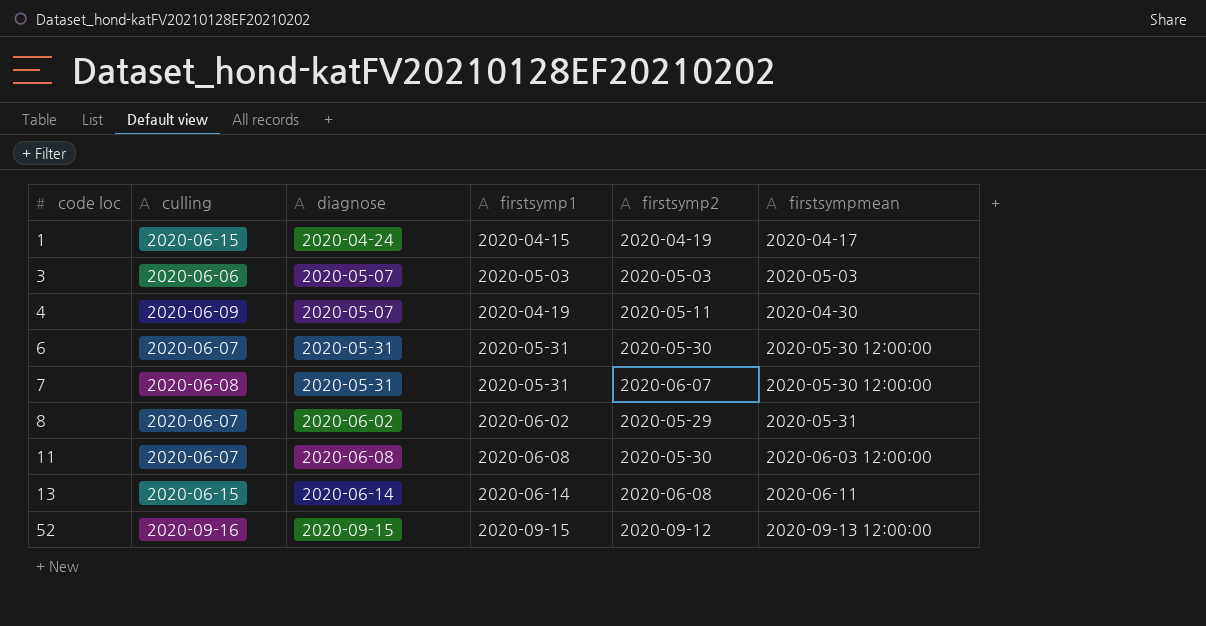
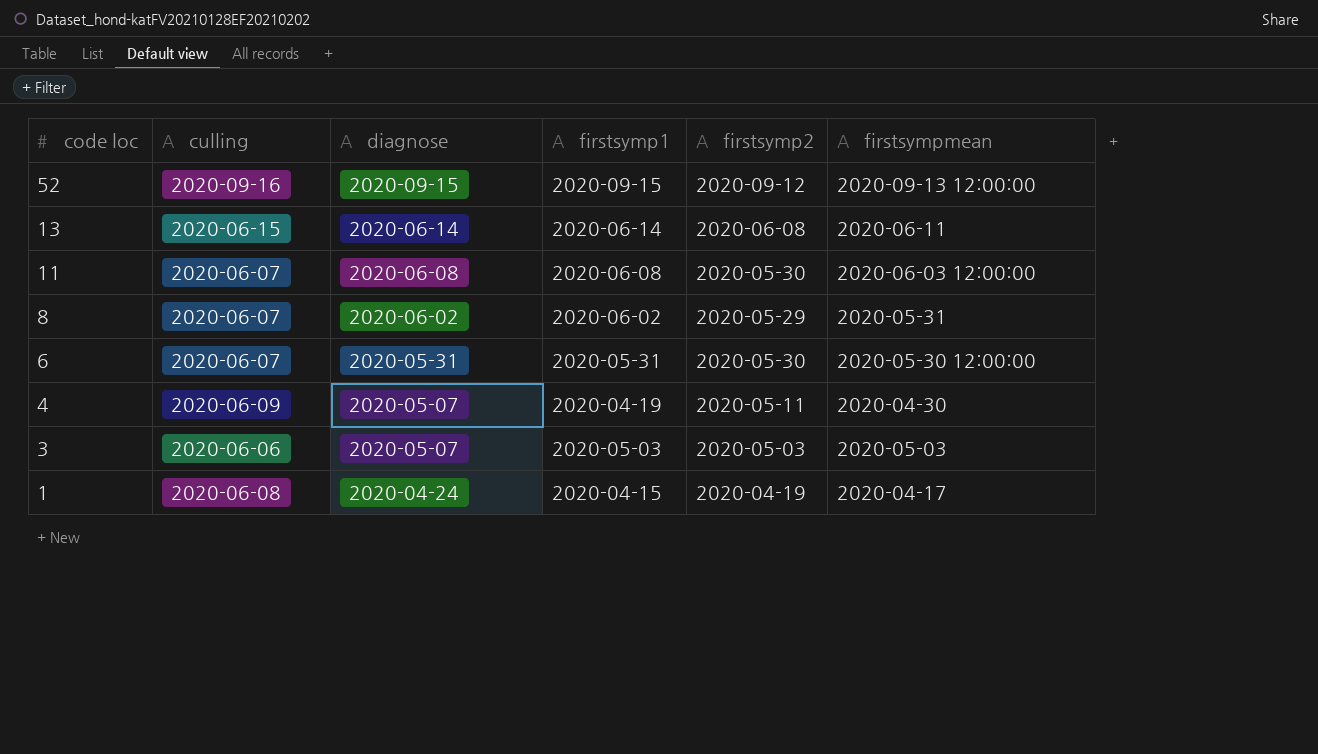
row order: code loc ascending -> code loc descending
row 7: 2020-06-08 | 2020-05-31 | 2020-05-31 | 2020-06-07 | 2020-05-30 12:00:00 -> none
1 | culling: 2020-06-15 -> 2020-06-08

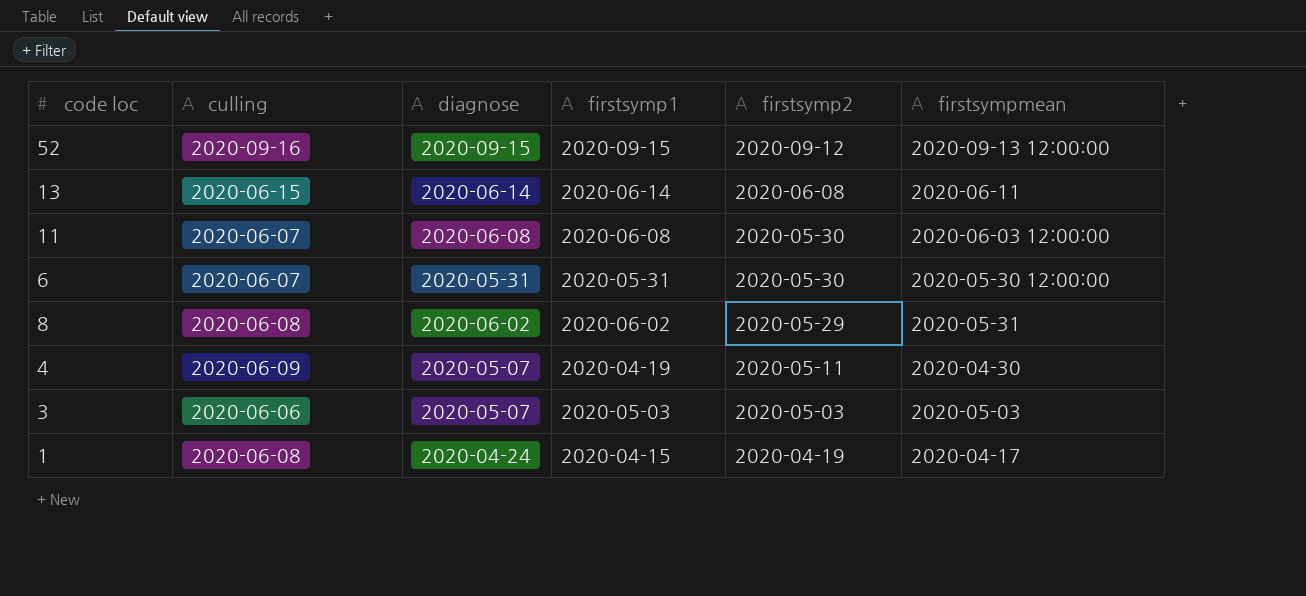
row order: code loc descending -> firstsymp2 descending
8 | culling: 2020-06-07 -> 2020-06-08

